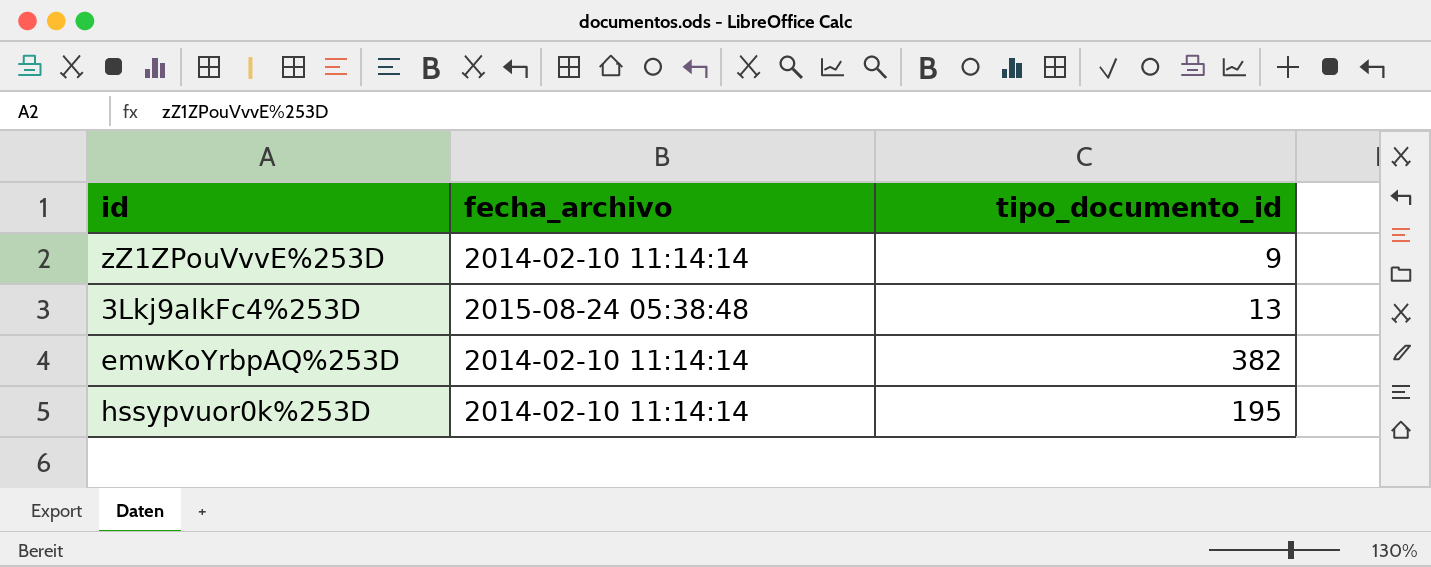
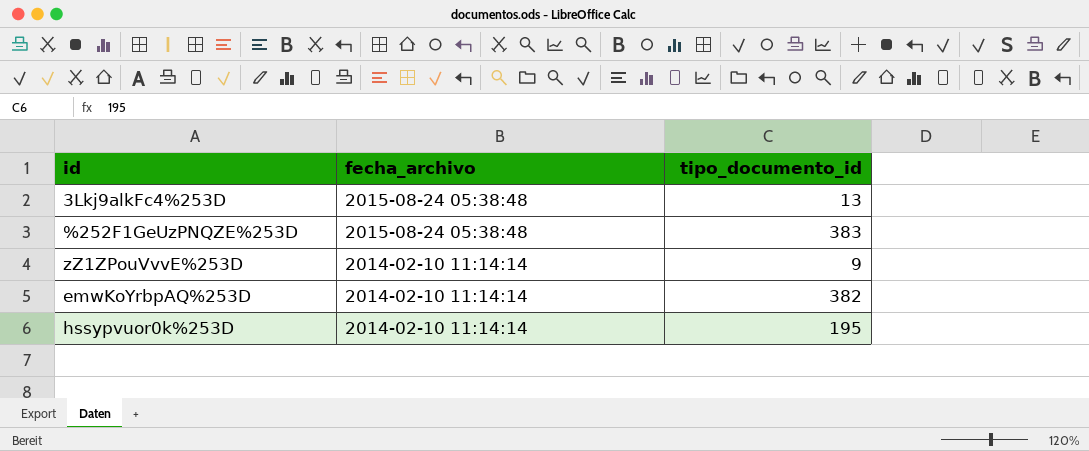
row order: none -> fecha_archivo descending
row %252F1GeUzPNQZE%253D: none -> 2015-08-24 05:38:48 | 383

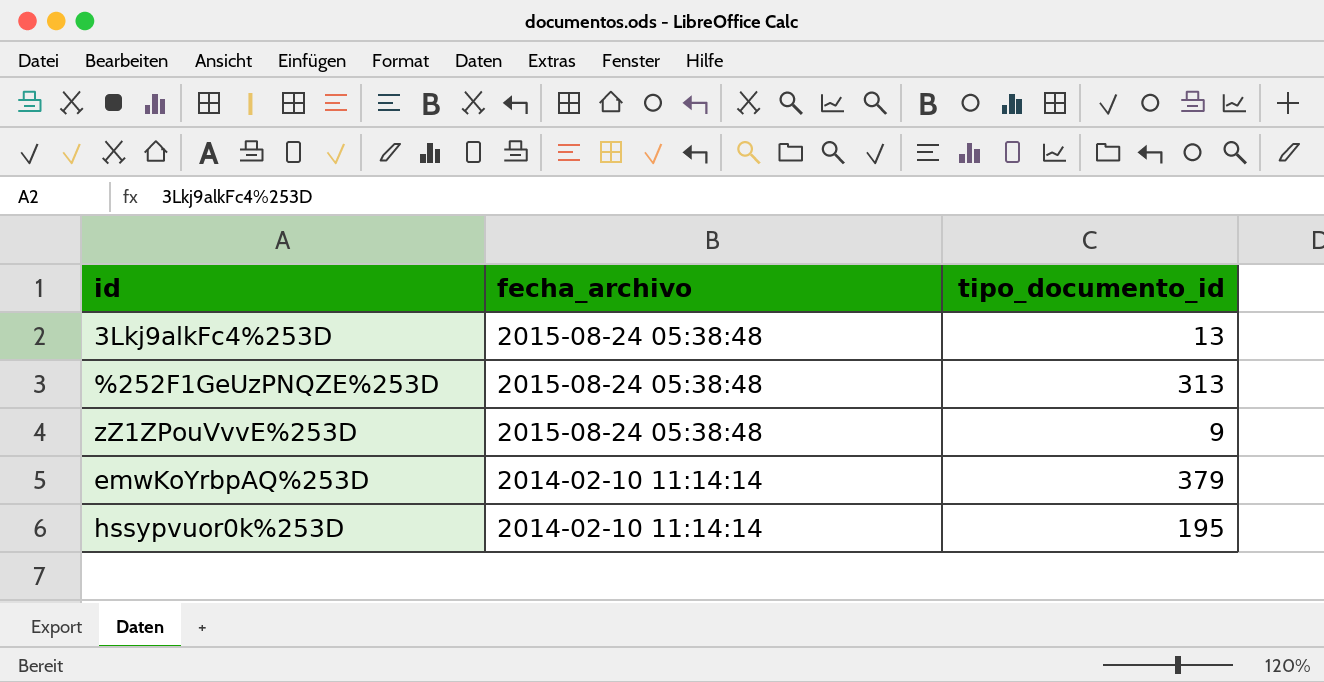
%252F1GeUzPNQZE%253D | tipo_documento_id: 383 -> 313
zZ1ZPouVvvE%253D | fecha_archivo: 2014-02-10 11:14:14 -> 2015-08-24 05:38:48
emwKoYrbpAQ%253D | tipo_documento_id: 382 -> 379

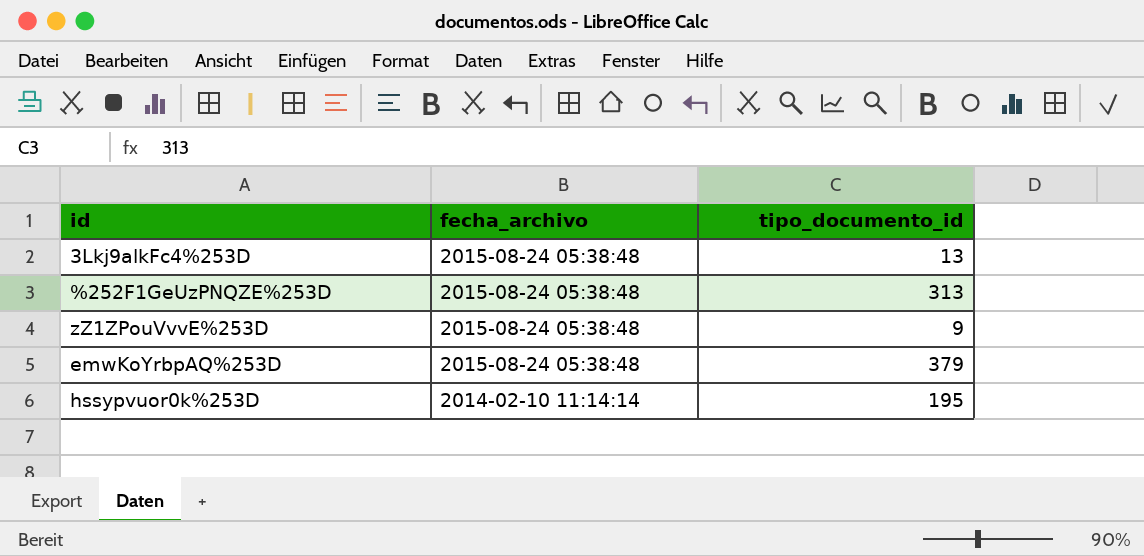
emwKoYrbpAQ%253D | fecha_archivo: 2014-02-10 11:14:14 -> 2015-08-24 05:38:48

